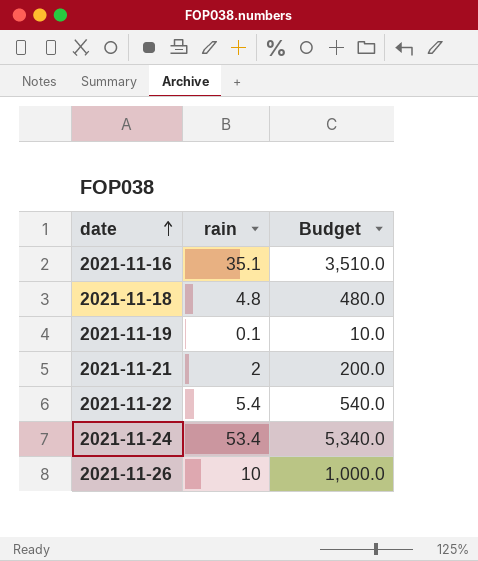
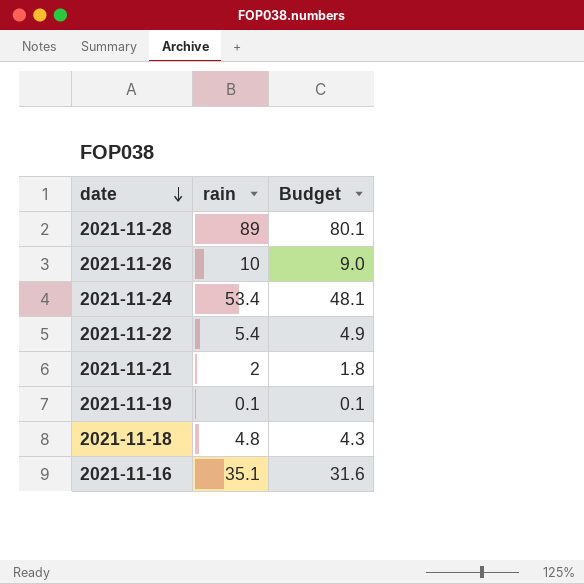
row order: date ascending -> date descending
column Budget | formula: [rain] * 100 -> [rain] * 0.9
row 2021-11-28: none -> 89 | 80.1

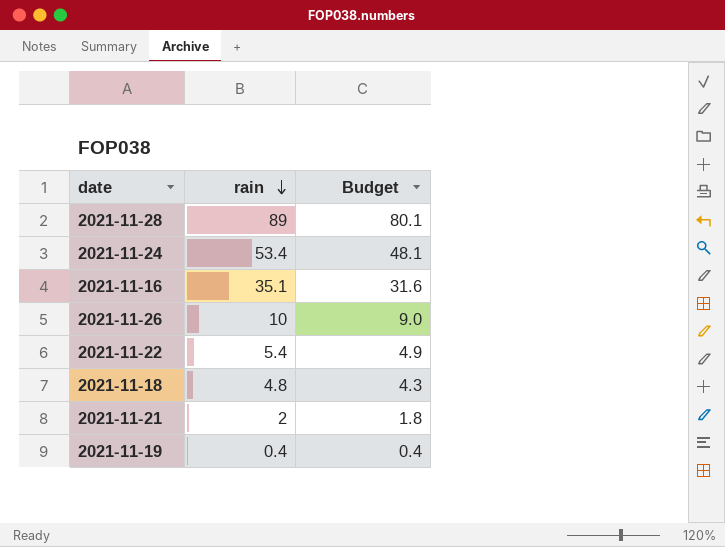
row order: date descending -> rain descending
2021-11-19 | rain: 0.1 -> 0.4
2021-11-19 | Budget: 0.1 -> 0.4

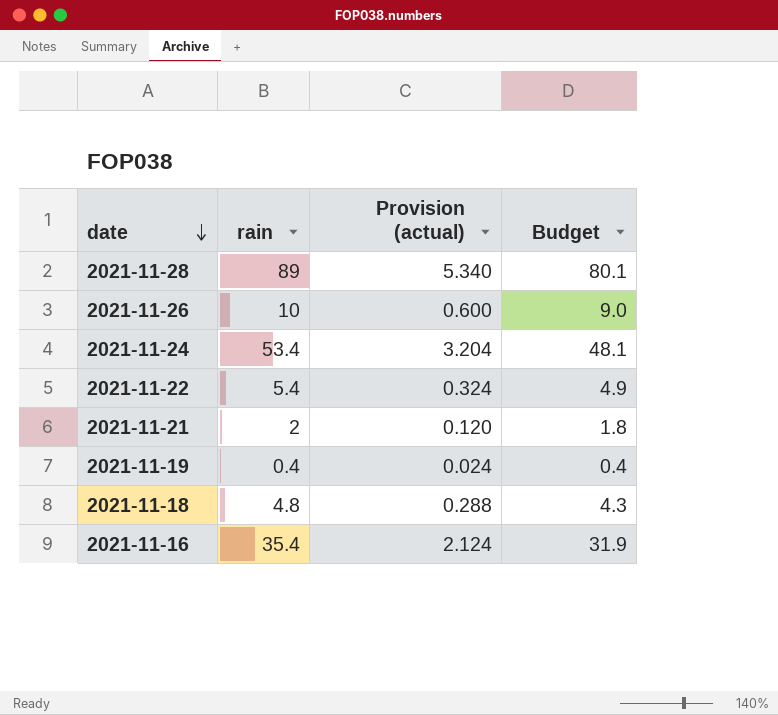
row order: rain descending -> date descending
column Provision (actual) | formula: none -> [rain] * 0.06
2021-11-16 | rain: 35.1 -> 35.4
2021-11-16 | Budget: 31.6 -> 31.9

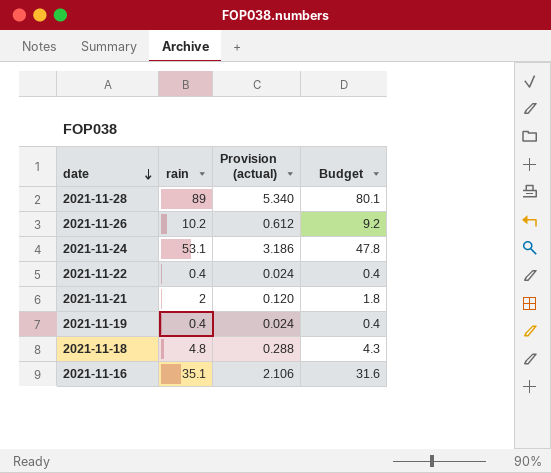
2021-11-26 | rain: 10 -> 10.2
2021-11-26 | Provision (actual): 0.600 -> 0.612
2021-11-26 | Budget: 9.0 -> 9.2
2021-11-24 | rain: 53.4 -> 53.1
2021-11-24 | Provision (actual): 3.204 -> 3.186
2021-11-24 | Budget: 48.1 -> 47.8
2021-11-22 | rain: 5.4 -> 0.4
2021-11-22 | Provision (actual): 0.324 -> 0.024
2021-11-22 | Budget: 4.9 -> 0.4
2021-11-16 | rain: 35.4 -> 35.1
2021-11-16 | Provision (actual): 2.124 -> 2.106
2021-11-16 | Budget: 31.9 -> 31.6

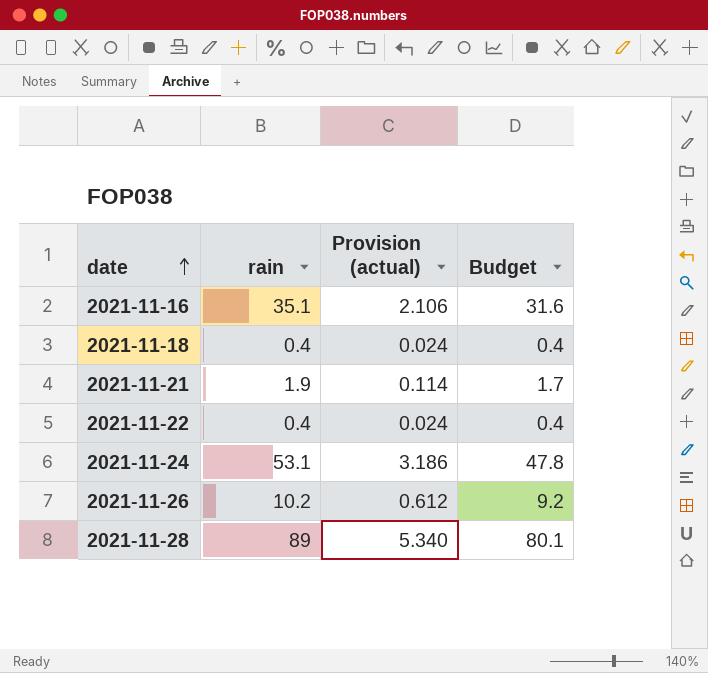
row order: date descending -> date ascending
row 2021-11-19: 0.4 | 0.024 | 0.4 -> none
2021-11-18 | rain: 4.8 -> 0.4
2021-11-18 | Provision (actual): 0.288 -> 0.024
2021-11-18 | Budget: 4.3 -> 0.4
2021-11-21 | rain: 2 -> 1.9
2021-11-21 | Provision (actual): 0.120 -> 0.114
2021-11-21 | Budget: 1.8 -> 1.7

